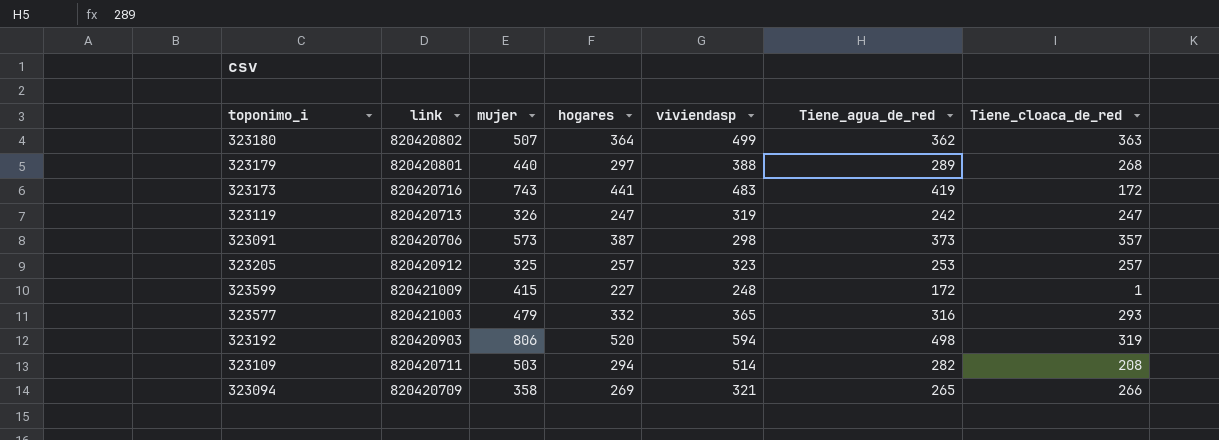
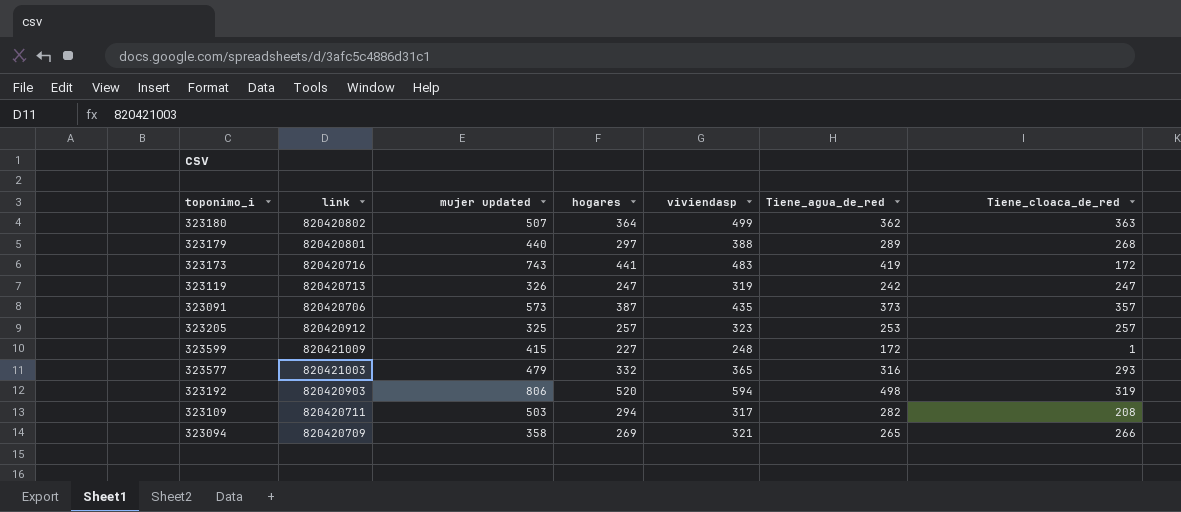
column name: mujer -> mujer updated
323091 | viviendasp: 298 -> 435
323109 | viviendasp: 514 -> 317

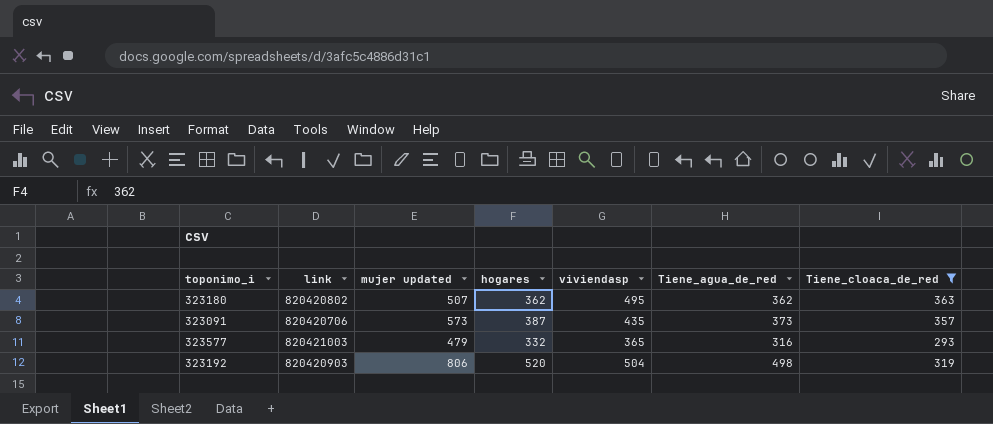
filter: none -> Tiene_cloaca_de_red >= 293
323180 | hogares: 364 -> 362
323180 | viviendasp: 499 -> 495
323192 | viviendasp: 594 -> 504

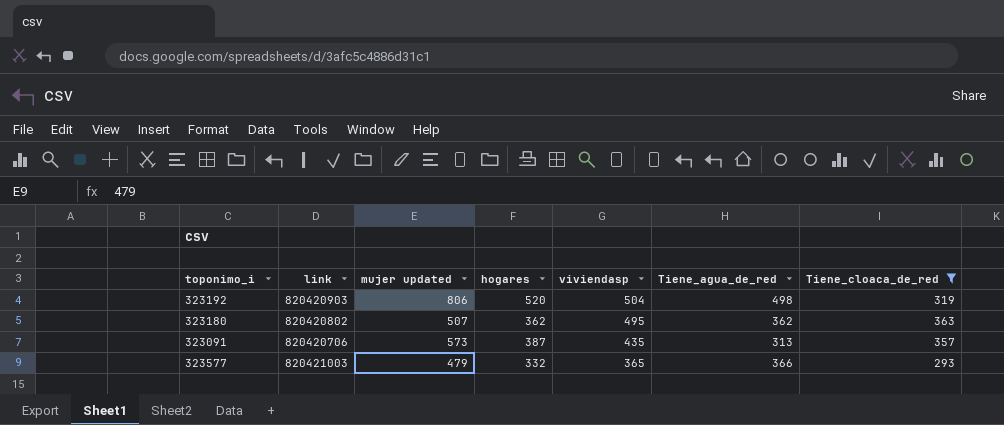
row order: none -> viviendasp descending
323091 | Tiene_agua_de_red: 373 -> 313
323577 | Tiene_agua_de_red: 316 -> 366

